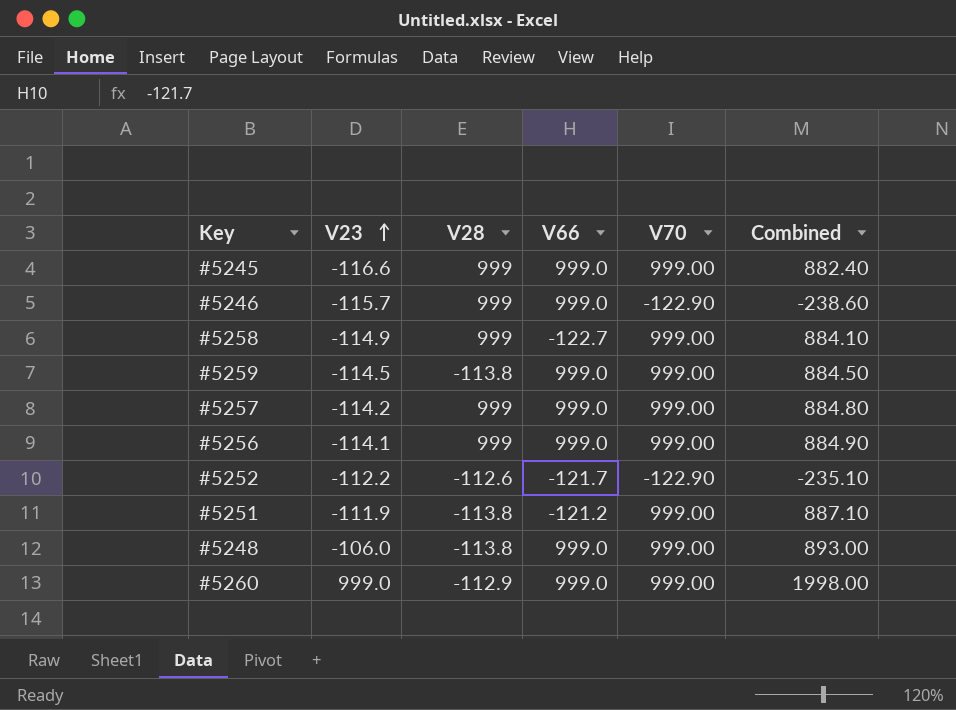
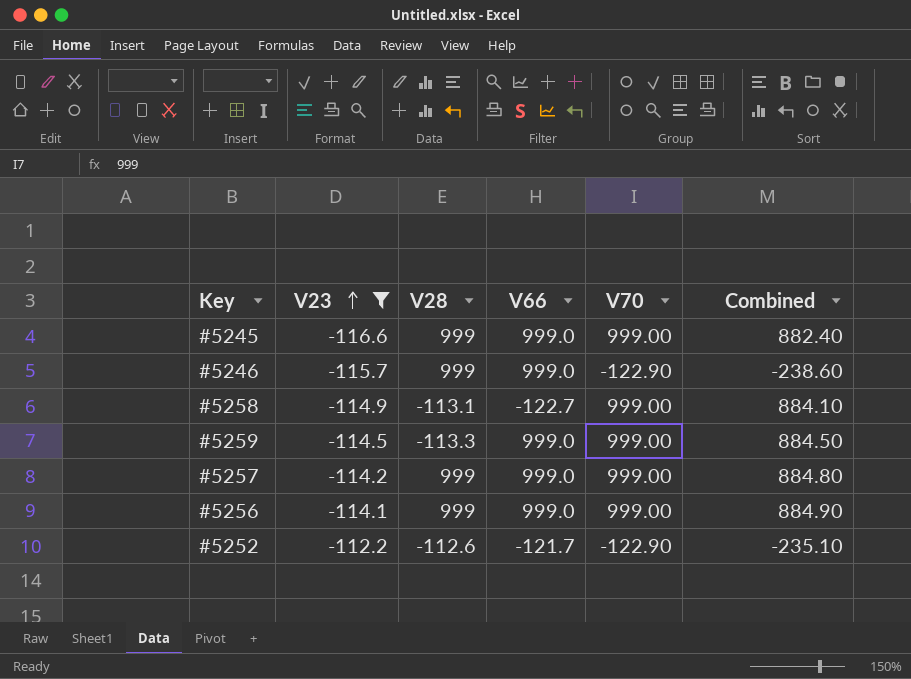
filter: none -> V23 <= -112.2
#5258 | V28: 999 -> -113.1
#5259 | V28: -113.8 -> -113.3

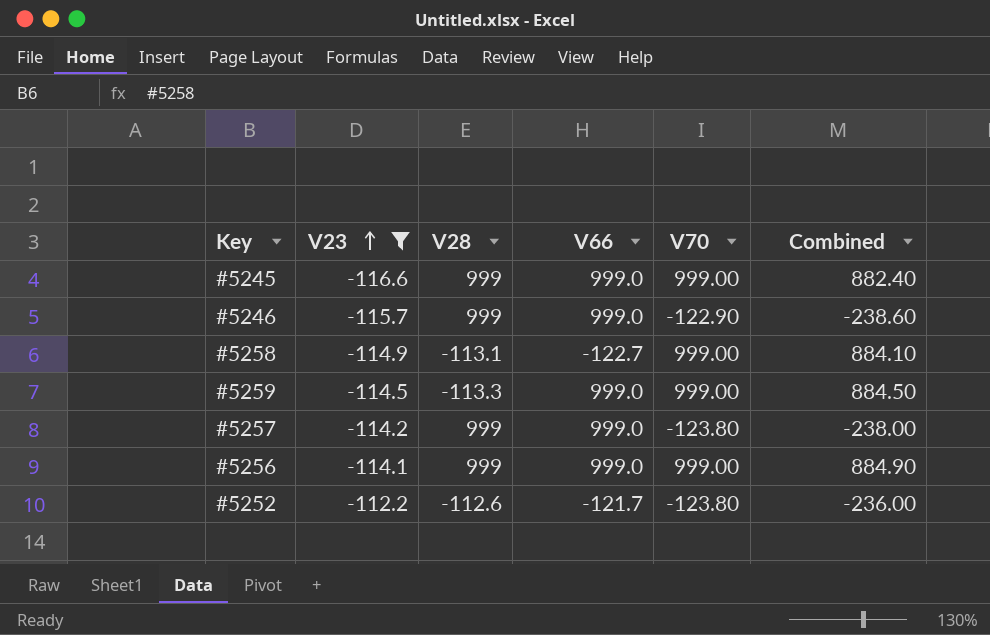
#5257 | V70: 999.00 -> -123.80
#5257 | Combined: 884.80 -> -238.00
#5252 | V70: -122.90 -> -123.80
#5252 | Combined: -235.10 -> -236.00

